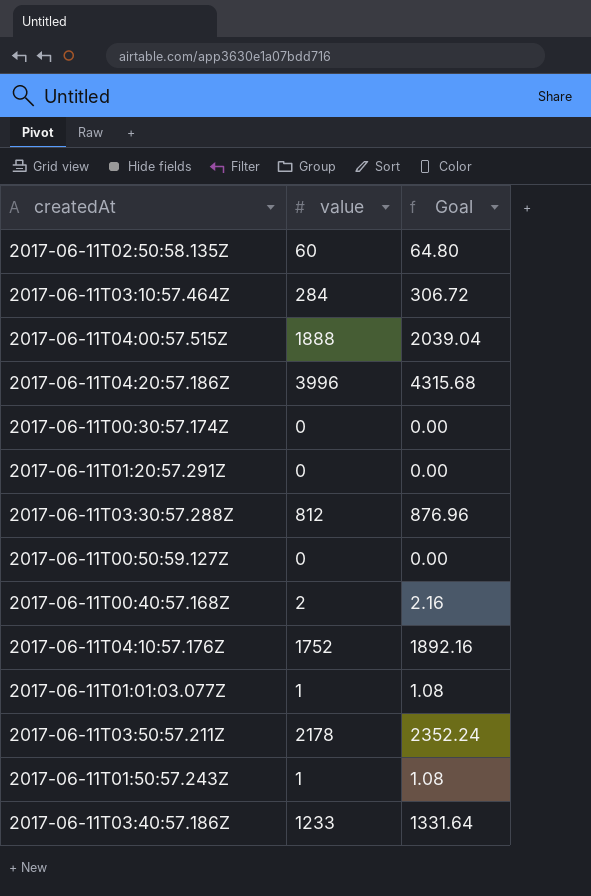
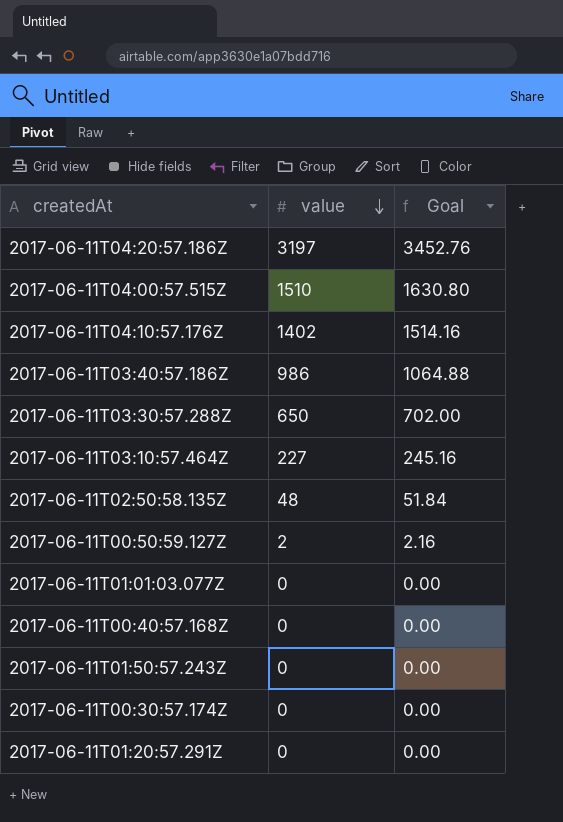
row order: none -> value descending
row 2017-06-11T03:50:57.211Z: 2178 | 2352.24 -> none
2017-06-11T04:20:57.186Z | value: 3996 -> 3197
2017-06-11T04:20:57.186Z | Goal: 4315.68 -> 3452.76
2017-06-11T04:00:57.515Z | value: 1888 -> 1510
2017-06-11T04:00:57.515Z | Goal: 2039.04 -> 1630.80
2017-06-11T04:10:57.176Z | value: 1752 -> 1402
2017-06-11T04:10:57.176Z | Goal: 1892.16 -> 1514.16
2017-06-11T03:40:57.186Z | value: 1233 -> 986
2017-06-11T03:40:57.186Z | Goal: 1331.64 -> 1064.88
2017-06-11T03:30:57.288Z | value: 812 -> 650
2017-06-11T03:30:57.288Z | Goal: 876.96 -> 702.00
2017-06-11T03:10:57.464Z | value: 284 -> 227
2017-06-11T03:10:57.464Z | Goal: 306.72 -> 245.16
2017-06-11T02:50:58.135Z | value: 60 -> 48
2017-06-11T02:50:58.135Z | Goal: 64.80 -> 51.84
2017-06-11T00:50:59.127Z | value: 0 -> 2
2017-06-11T00:50:59.127Z | Goal: 0.00 -> 2.16
2017-06-11T01:01:03.077Z | value: 1 -> 0
2017-06-11T01:01:03.077Z | Goal: 1.08 -> 0.00
2017-06-11T00:40:57.168Z | value: 2 -> 0
2017-06-11T00:40:57.168Z | Goal: 2.16 -> 0.00
2017-06-11T01:50:57.243Z | value: 1 -> 0
2017-06-11T01:50:57.243Z | Goal: 1.08 -> 0.00

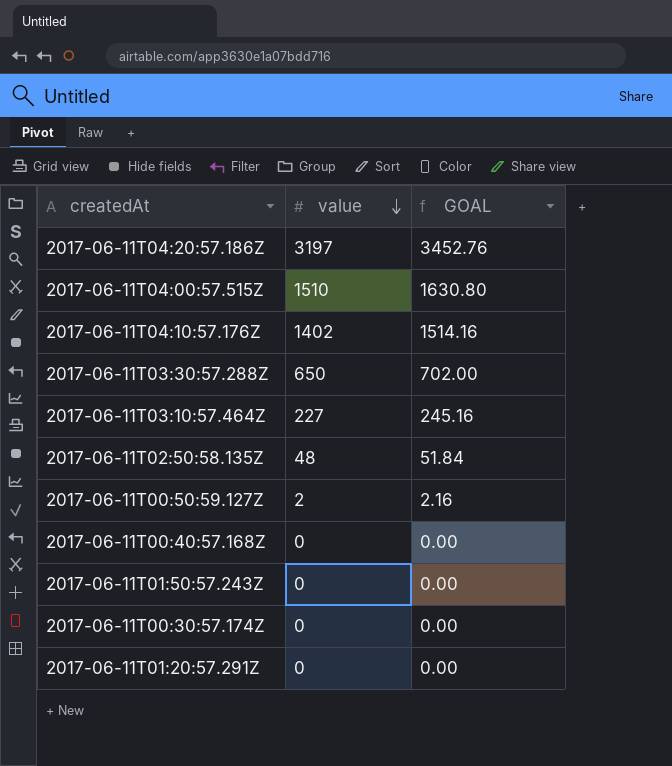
column name: Goal -> GOAL
row 2017-06-11T03:40:57.186Z: 986 | 1064.88 -> none
row 2017-06-11T01:01:03.077Z: 0 | 0.00 -> none

